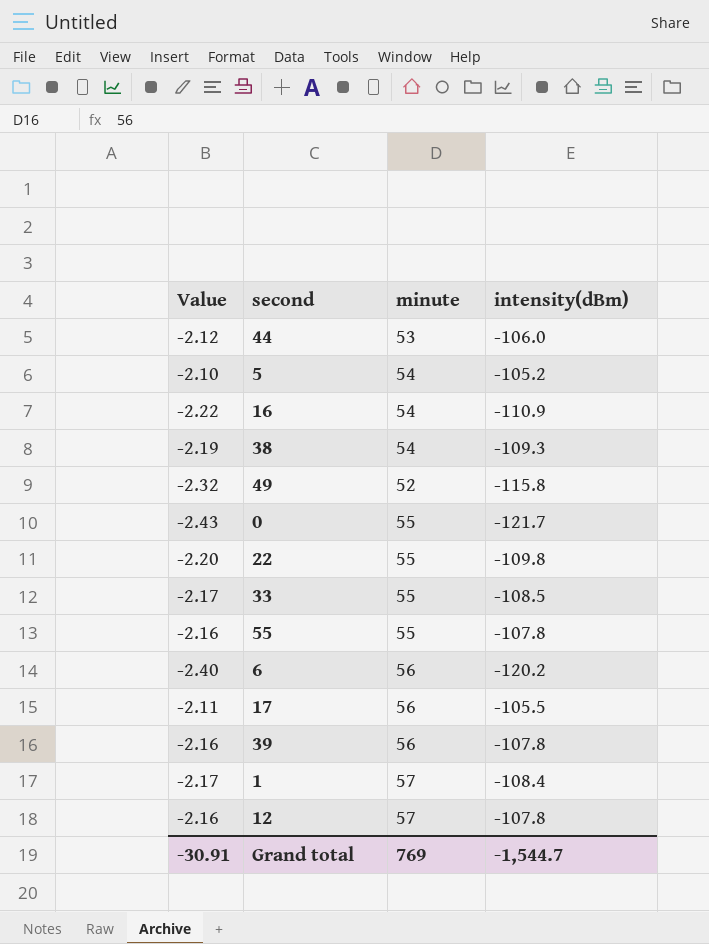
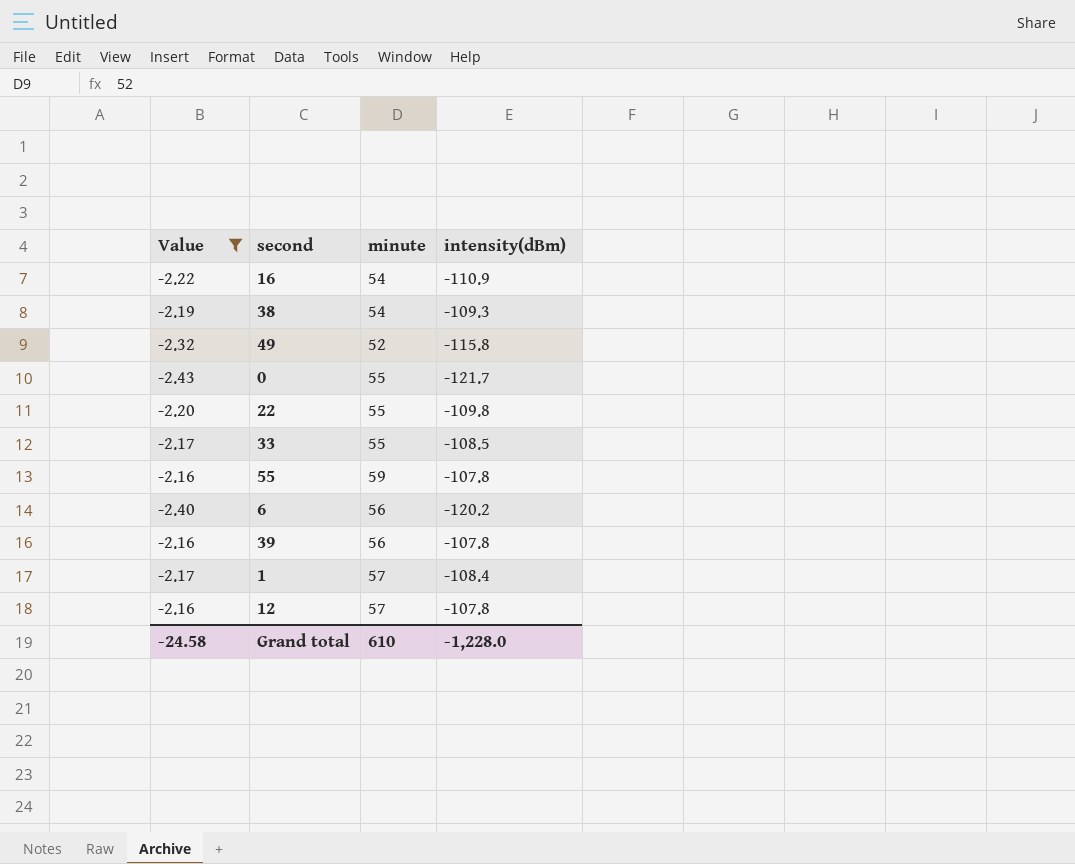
filter: none -> Value <= -2.16
55 | minute: 55 -> 59
Grand total | Value: -30.91 -> -24.58
Grand total | minute: 769 -> 610
Grand total | intensity(dBm): -1,544.7 -> -1,228.0

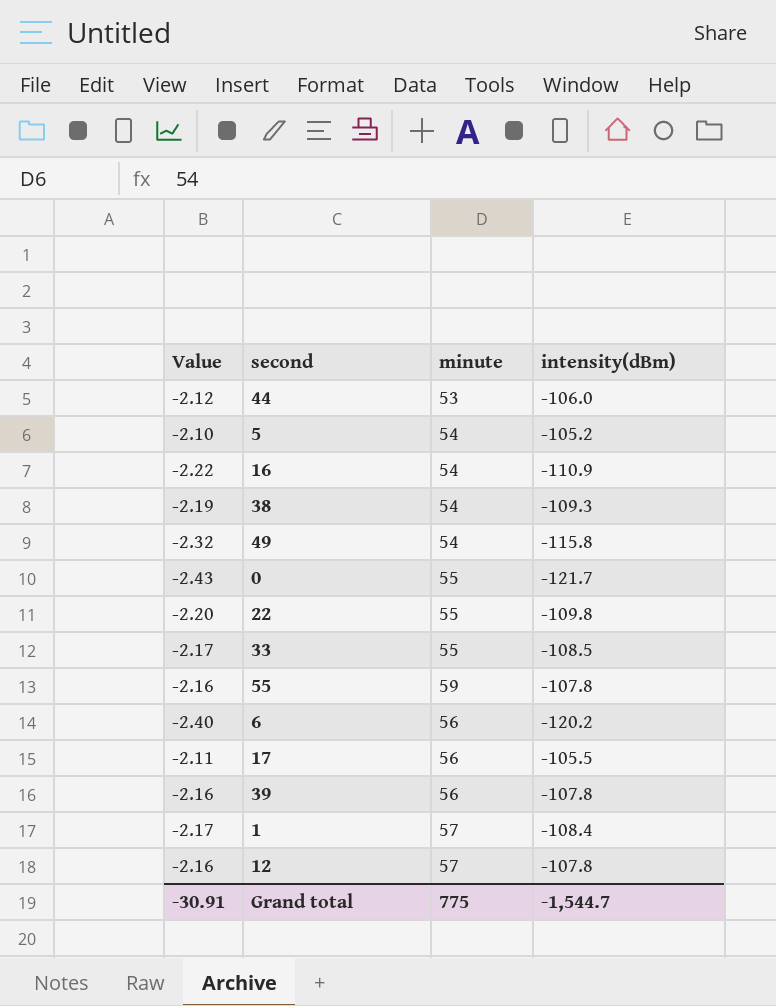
filter: Value <= -2.16 -> none
49 | minute: 52 -> 54
Grand total | Value: -24.58 -> -30.91
Grand total | minute: 610 -> 775
Grand total | intensity(dBm): -1,228.0 -> -1,544.7

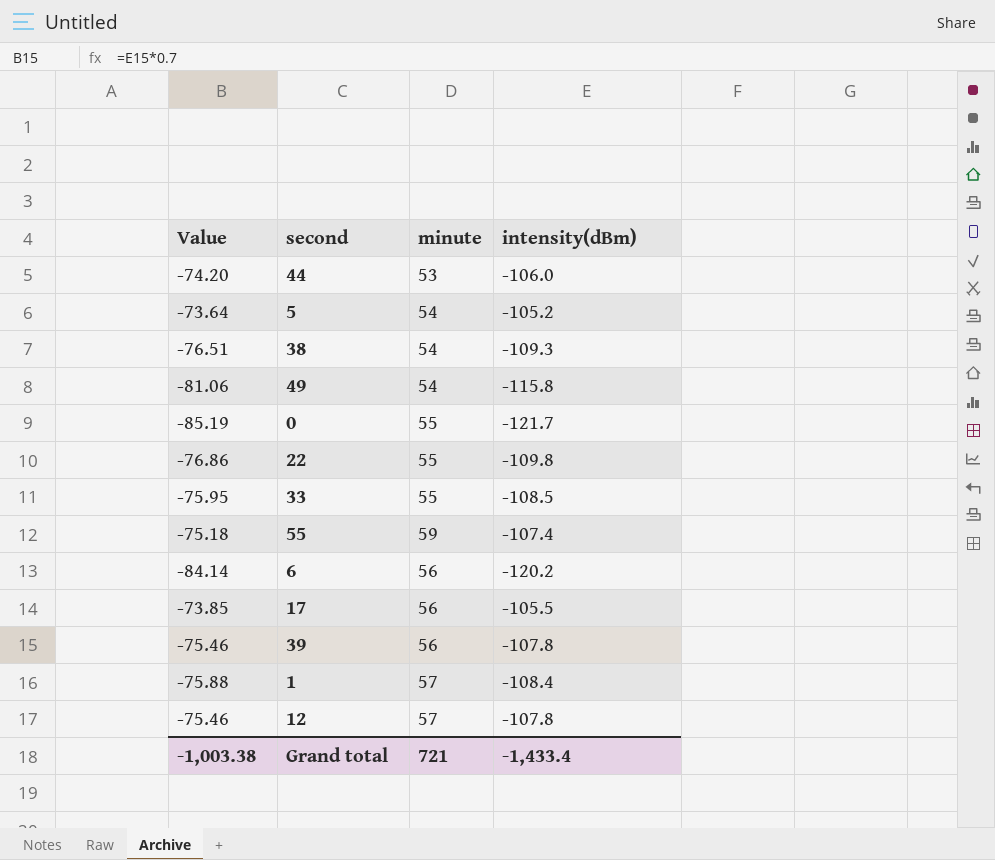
column Value | formula: [intensity(dBm)] * 0.02 -> [intensity(dBm)] * 0.7
row 16: -2.22 | 54 | -110.9 -> none
55 | intensity(dBm): -107.8 -> -107.4
Grand total | Value: -30.91 -> -1,003.38
Grand total | minute: 775 -> 721
Grand total | intensity(dBm): -1,544.7 -> -1,433.4

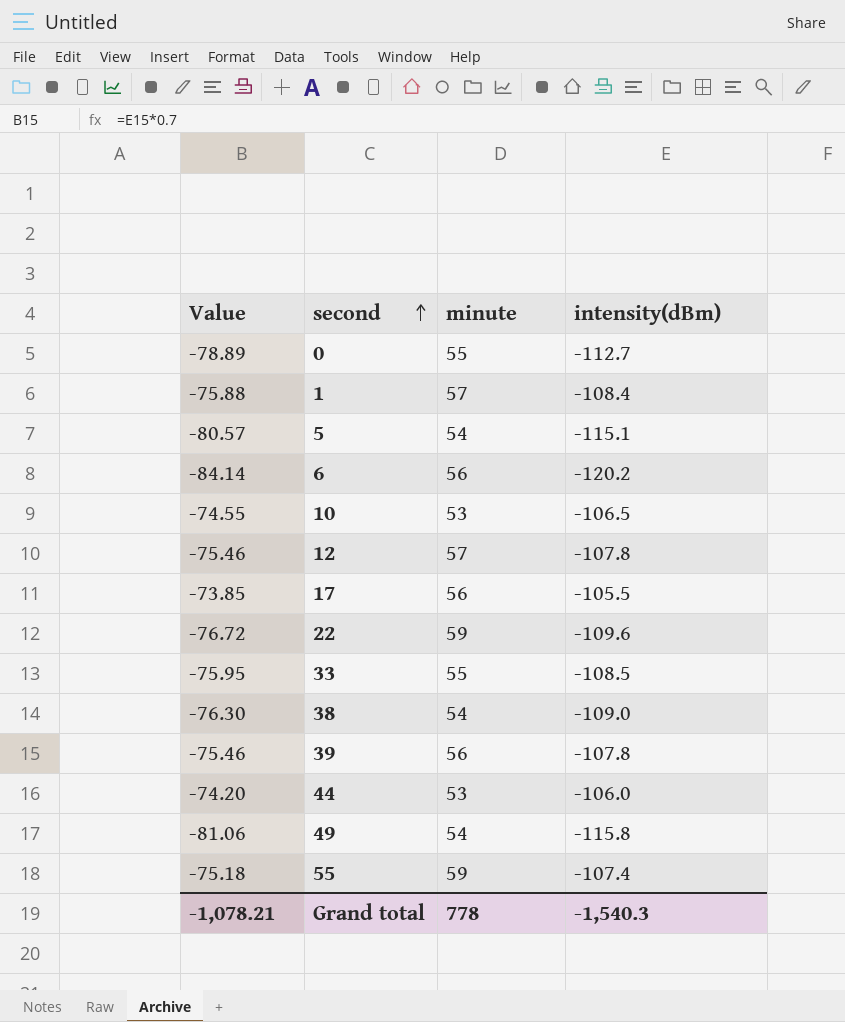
row order: none -> second ascending
0 | Value: -85.19 -> -78.89
0 | intensity(dBm): -121.7 -> -112.7
5 | Value: -73.64 -> -80.57
5 | intensity(dBm): -105.2 -> -115.1
row 10: none -> -74.55 | 53 | -106.5
22 | Value: -76.86 -> -76.72
22 | minute: 55 -> 59
22 | intensity(dBm): -109.8 -> -109.6
38 | Value: -76.51 -> -76.30
38 | intensity(dBm): -109.3 -> -109.0
Grand total | Value: -1,003.38 -> -1,078.21
Grand total | minute: 721 -> 778
Grand total | intensity(dBm): -1,433.4 -> -1,540.3

